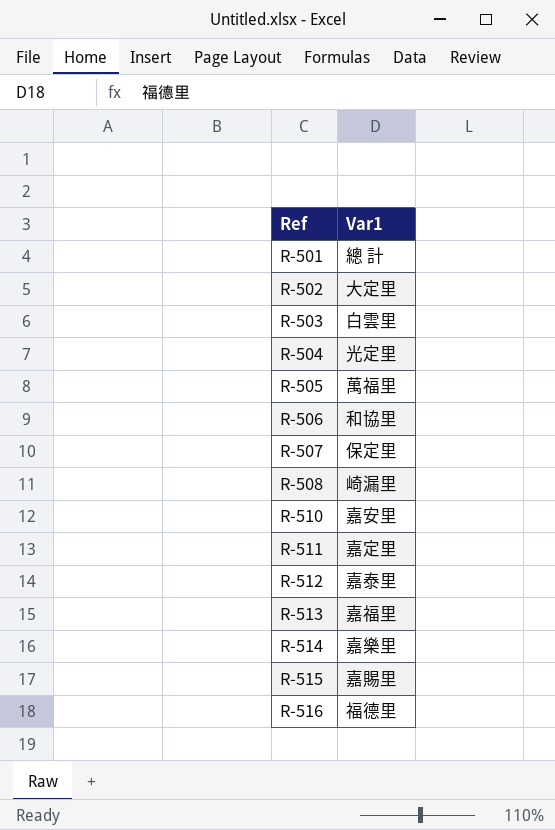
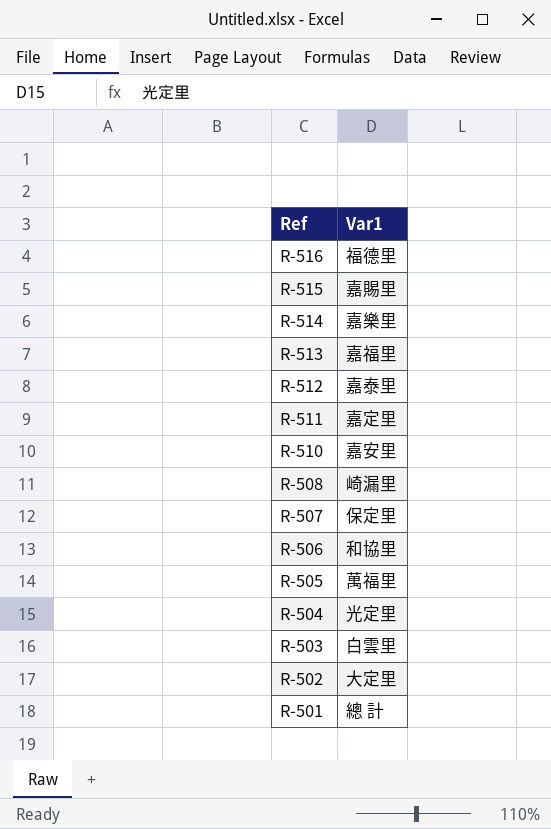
row order: Ref ascending -> Ref descending

